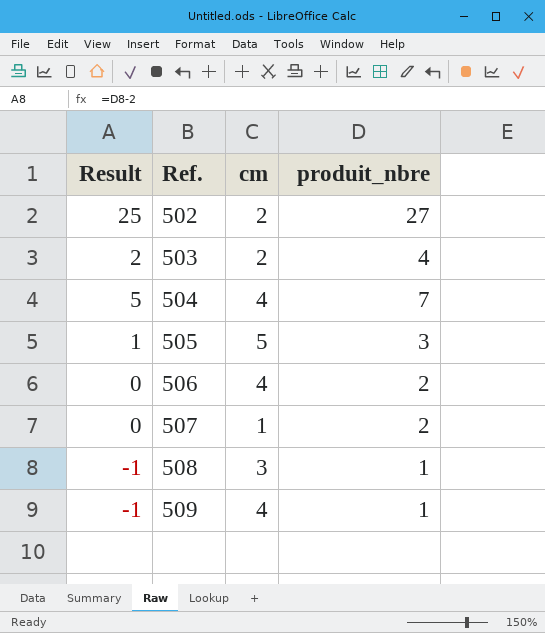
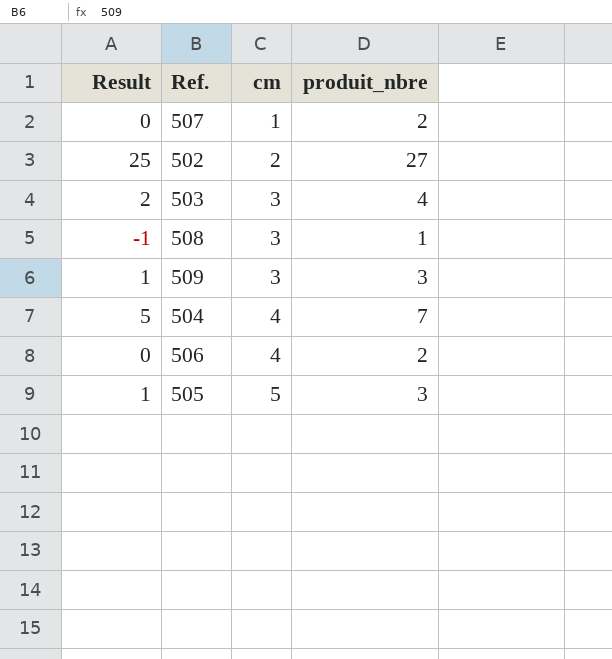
row order: Ref. ascending -> cm ascending
503 | cm: 2 -> 3
509 | Result: -1 -> 1
509 | cm: 4 -> 3
509 | produit_nbre: 1 -> 3

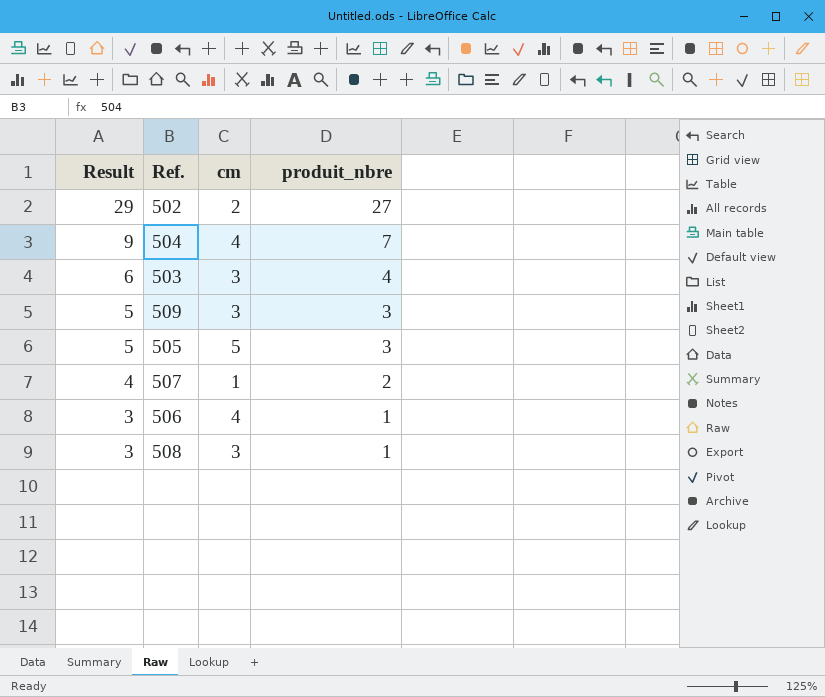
row order: cm ascending -> Result descending
column Result | formula: [produit_nbre] - 2 -> [produit_nbre] + 2
506 | produit_nbre: 2 -> 1

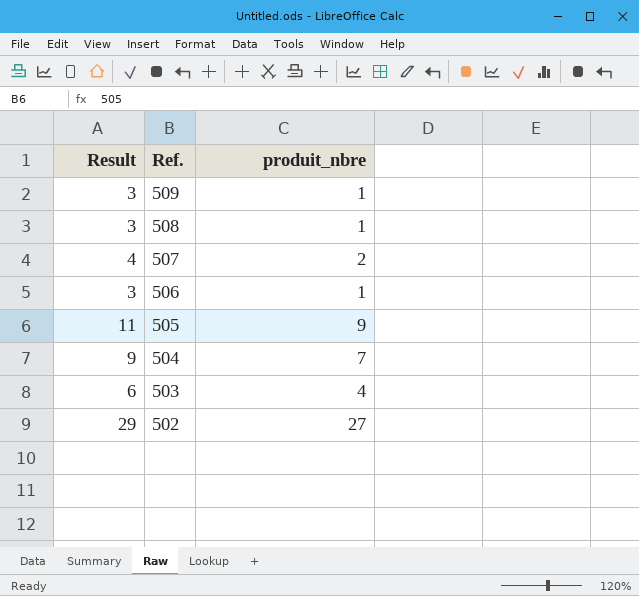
row order: Result descending -> Ref. descending
column cm | position: 3 -> none
509 | Result: 5 -> 3
509 | produit_nbre: 3 -> 1
505 | Result: 5 -> 11
505 | produit_nbre: 3 -> 9

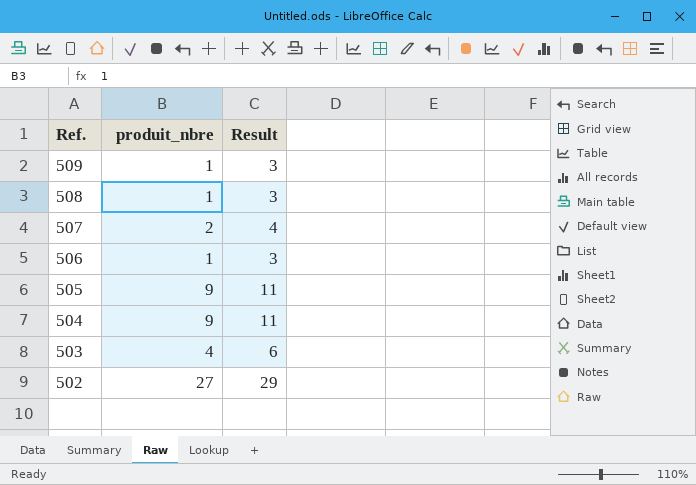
column Result | position: 1 -> 3
504 | produit_nbre: 7 -> 9
504 | Result: 9 -> 11

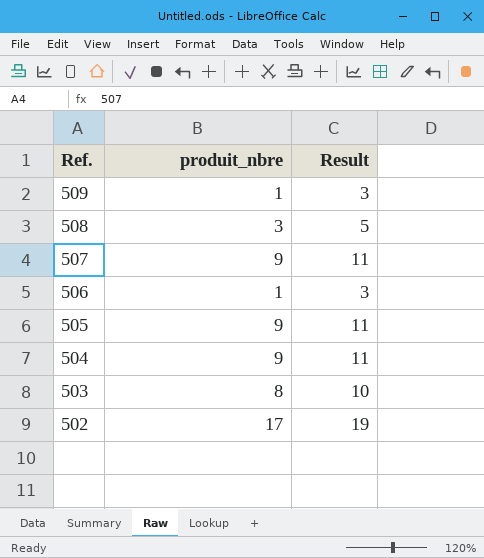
508 | produit_nbre: 1 -> 3
508 | Result: 3 -> 5
507 | produit_nbre: 2 -> 9
507 | Result: 4 -> 11
503 | produit_nbre: 4 -> 8
503 | Result: 6 -> 10
502 | produit_nbre: 27 -> 17
502 | Result: 29 -> 19

